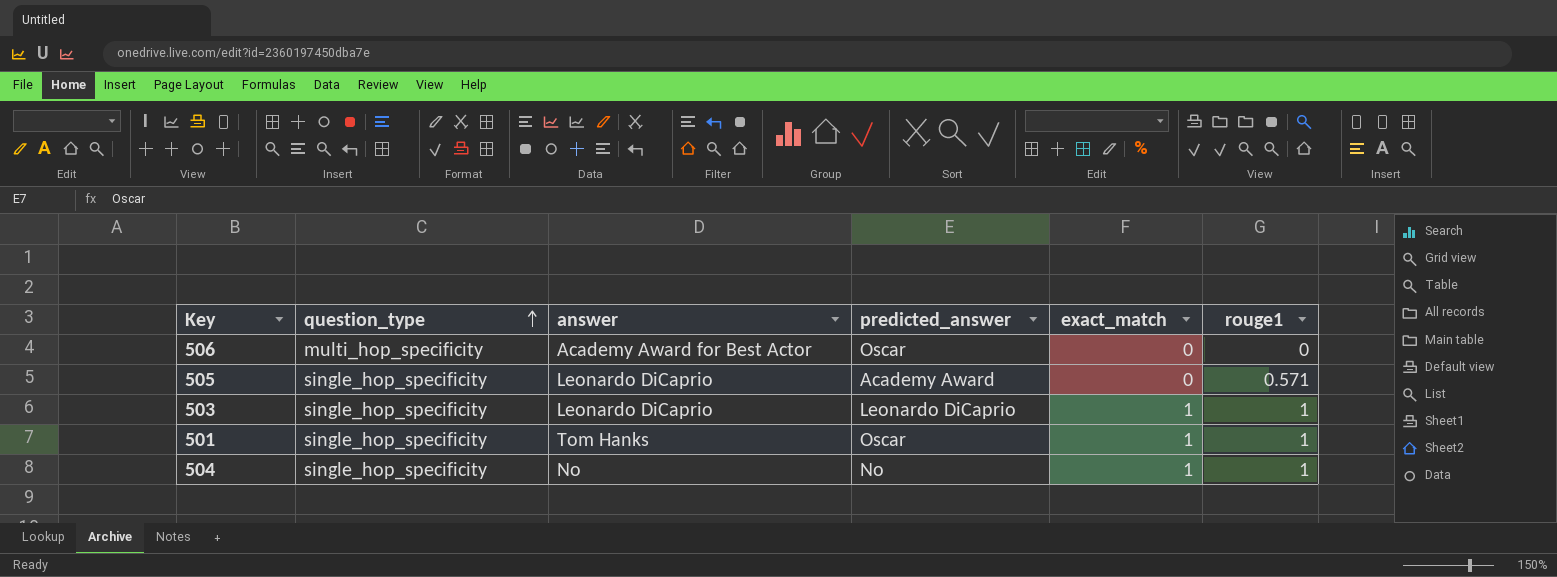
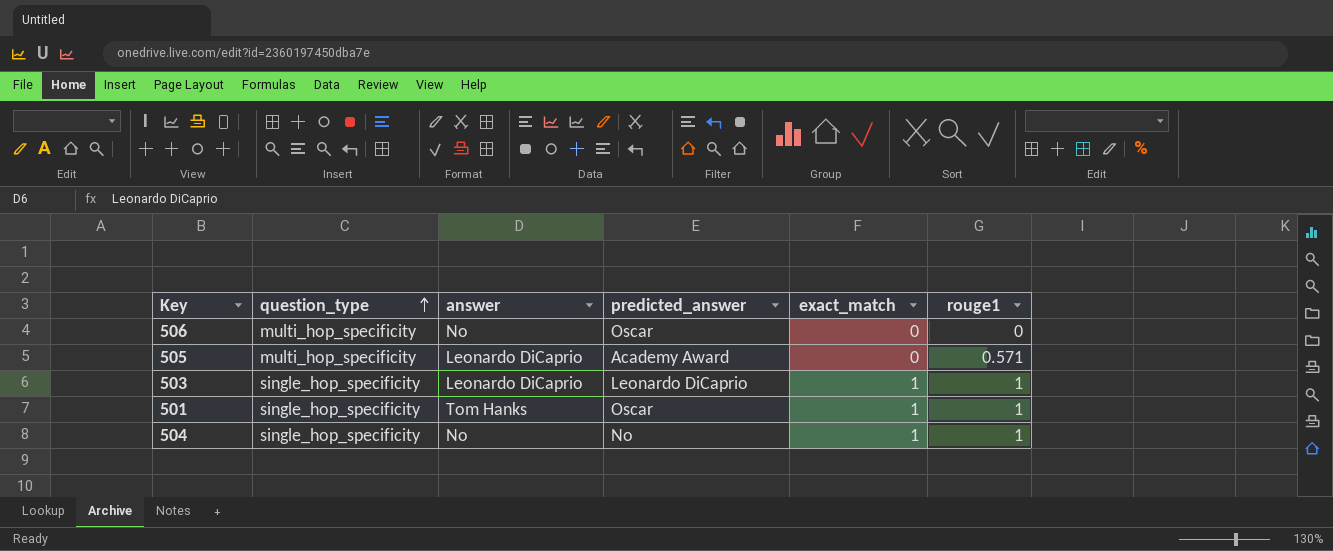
506 | answer: Academy Award for Best Actor -> No
505 | question_type: single_hop_specificity -> multi_hop_specificity

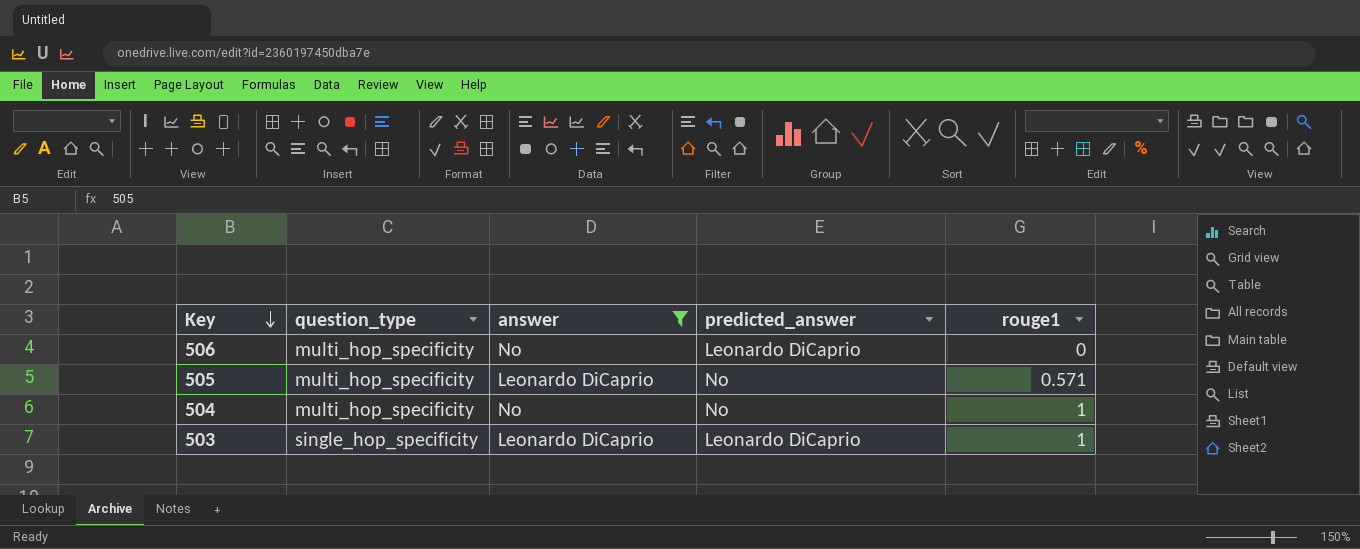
filter: none -> answer != Tom Hanks
row order: question_type ascending -> Key descending
column exact_match | position: 5 -> none
506 | predicted_answer: Oscar -> Leonardo DiCaprio
505 | predicted_answer: Academy Award -> No
504 | question_type: single_hop_specificity -> multi_hop_specificity

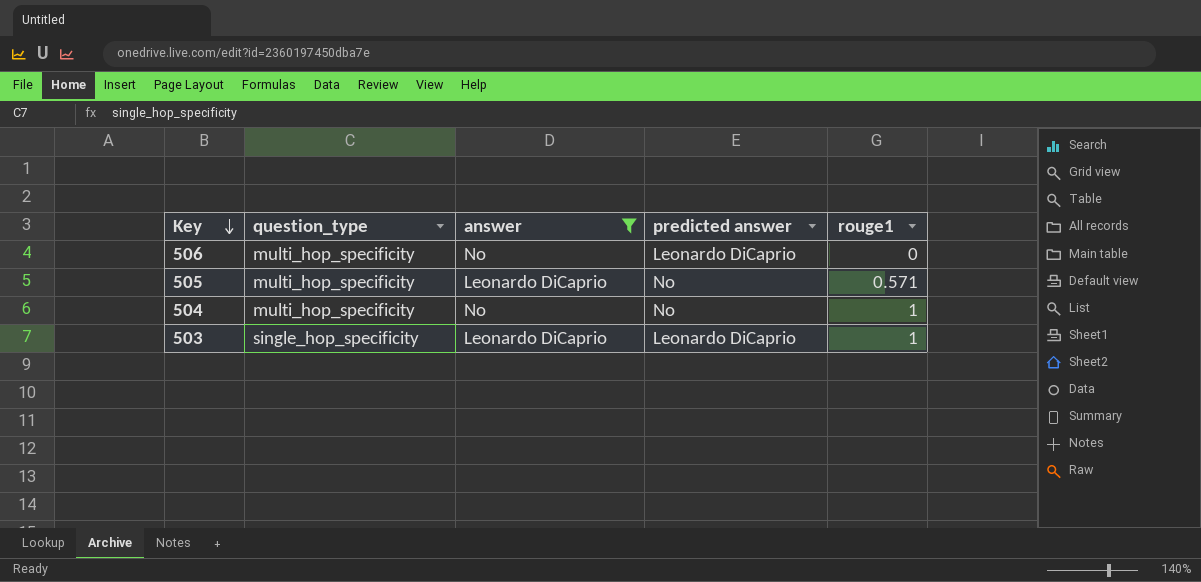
column name: predicted_answer -> predicted answer

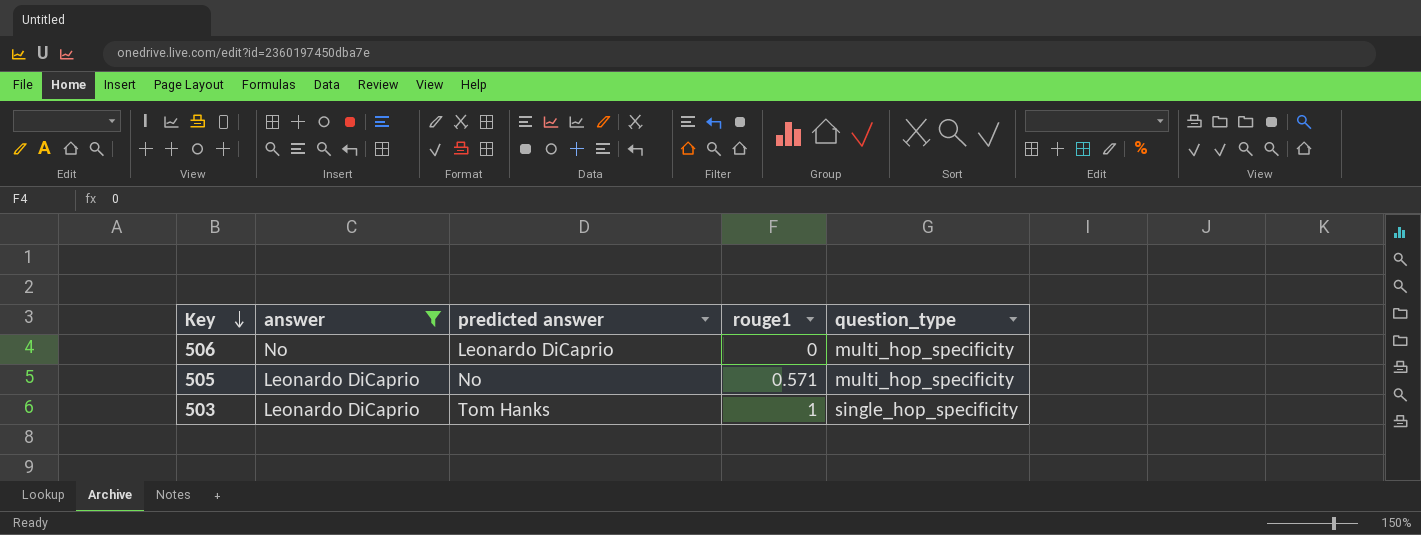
column question_type | position: 2 -> 5
row 504: multi_hop_specificity | No | No | 1 -> none
503 | predicted answer: Leonardo DiCaprio -> Tom Hanks

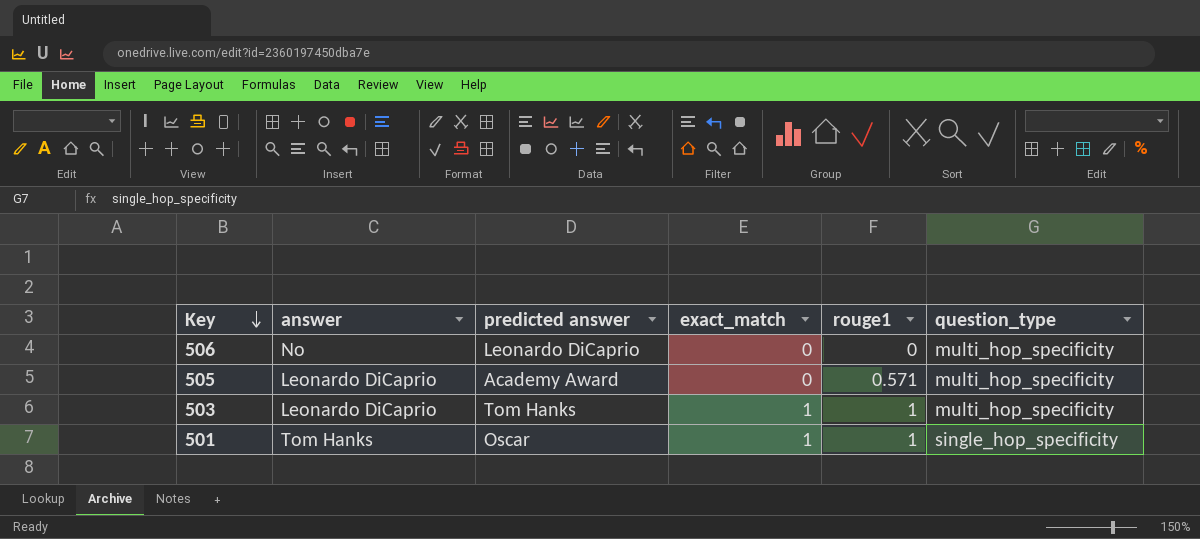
filter: answer != Tom Hanks -> none
column exact_match | position: none -> 4
505 | predicted answer: No -> Academy Award
503 | question_type: single_hop_specificity -> multi_hop_specificity

